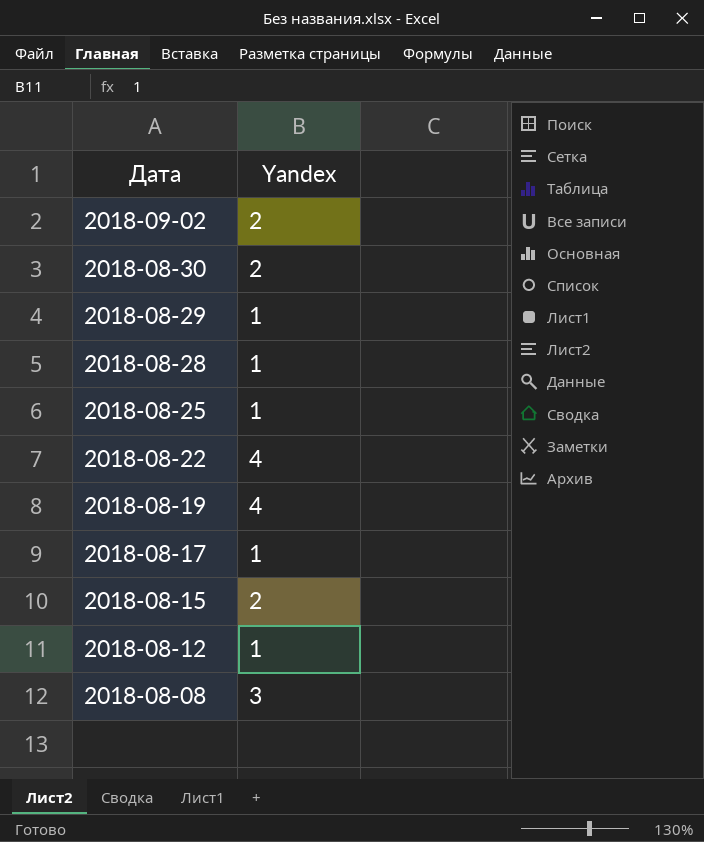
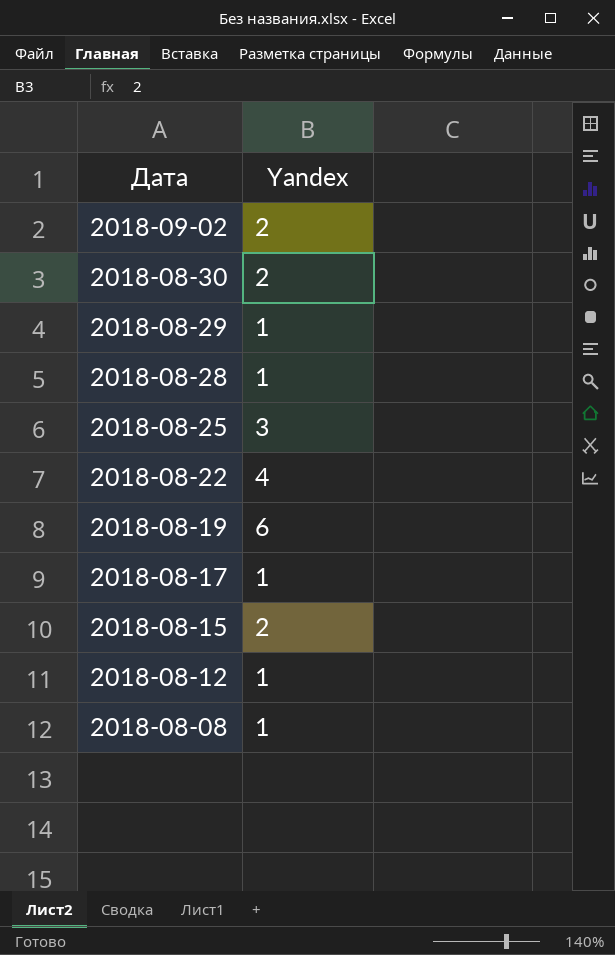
2018-08-25 | Yandex: 1 -> 3
2018-08-19 | Yandex: 4 -> 6
2018-08-08 | Yandex: 3 -> 1

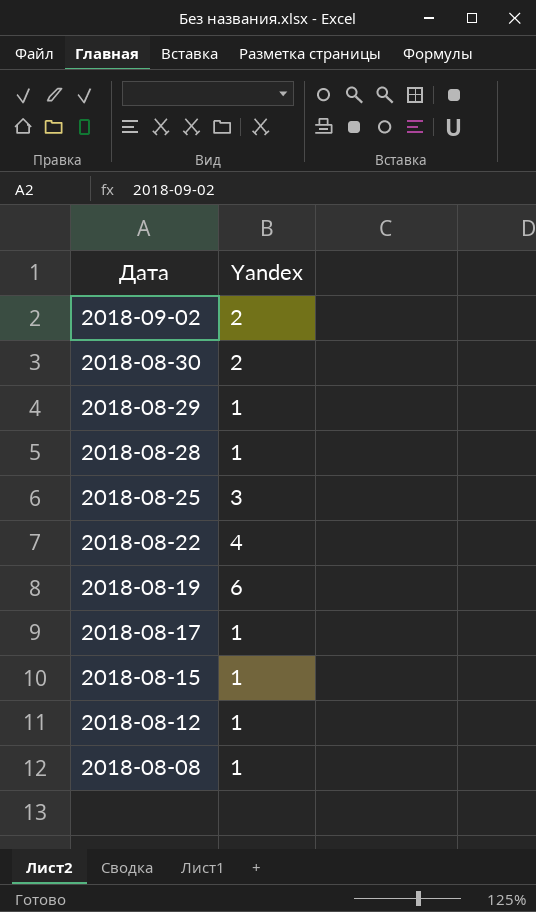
2018-08-15 | Yandex: 2 -> 1

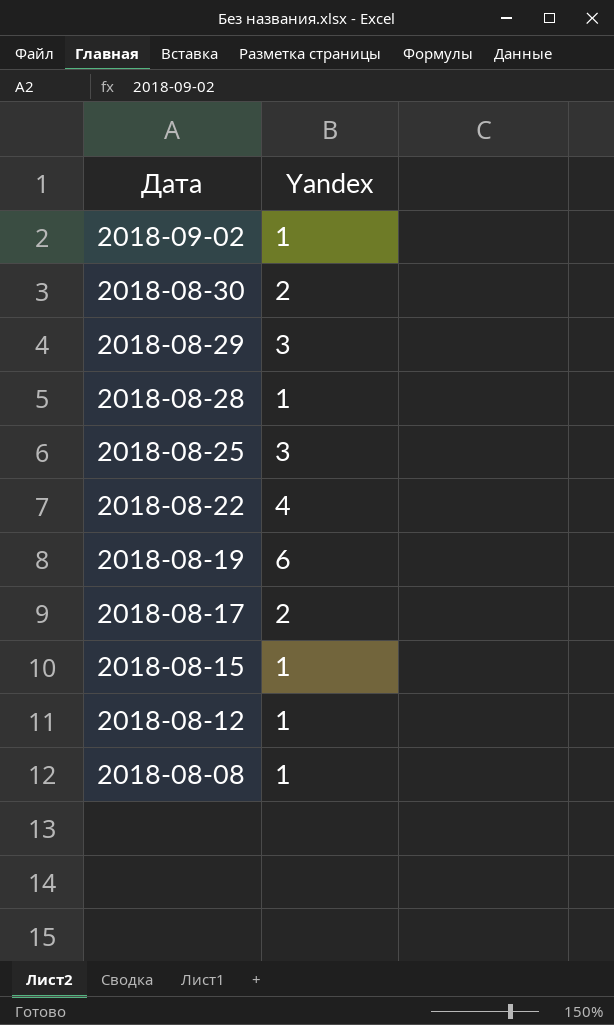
2018-09-02 | Yandex: 2 -> 1
2018-08-29 | Yandex: 1 -> 3
2018-08-17 | Yandex: 1 -> 2

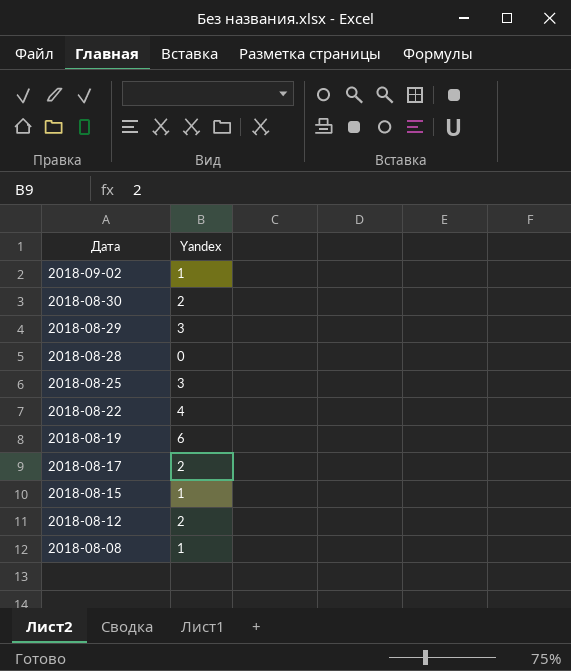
2018-08-28 | Yandex: 1 -> 0
2018-08-12 | Yandex: 1 -> 2

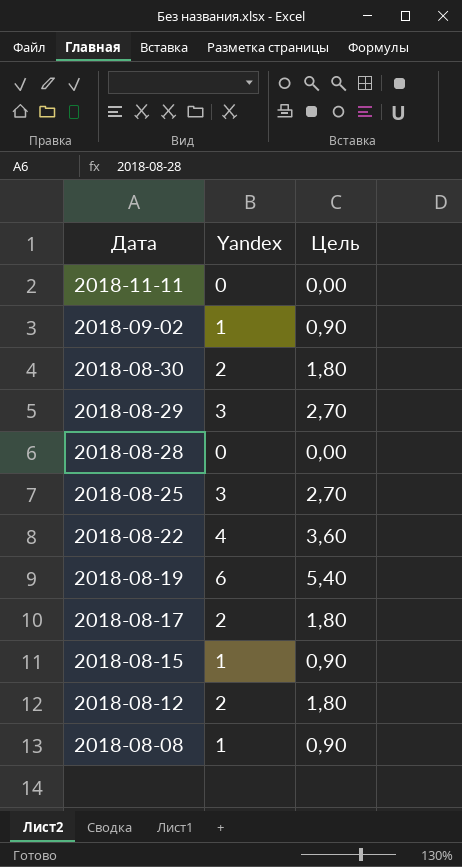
column Цель | formula: none -> [Yandex] * 0,9
row 2018-11-11: none -> 0 | 0,00

